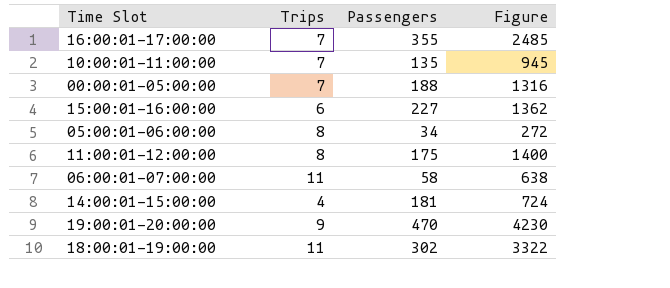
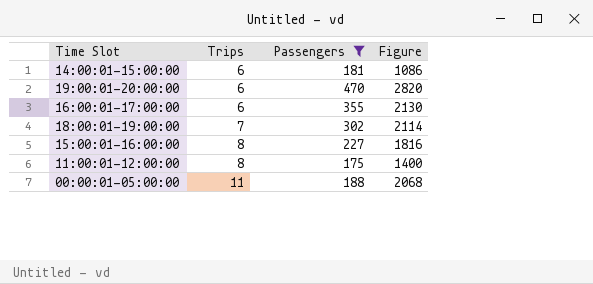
filter: none -> Passengers >= 175
row order: none -> Trips ascending
14:00:01-15:00:00 | Trips: 4 -> 6
14:00:01-15:00:00 | Figure: 724 -> 1086
19:00:01-20:00:00 | Trips: 9 -> 6
19:00:01-20:00:00 | Figure: 4230 -> 2820
16:00:01-17:00:00 | Trips: 7 -> 6
16:00:01-17:00:00 | Figure: 2485 -> 2130
18:00:01-19:00:00 | Trips: 11 -> 7
18:00:01-19:00:00 | Figure: 3322 -> 2114
15:00:01-16:00:00 | Trips: 6 -> 8
15:00:01-16:00:00 | Figure: 1362 -> 1816
00:00:01-05:00:00 | Trips: 7 -> 11
00:00:01-05:00:00 | Figure: 1316 -> 2068

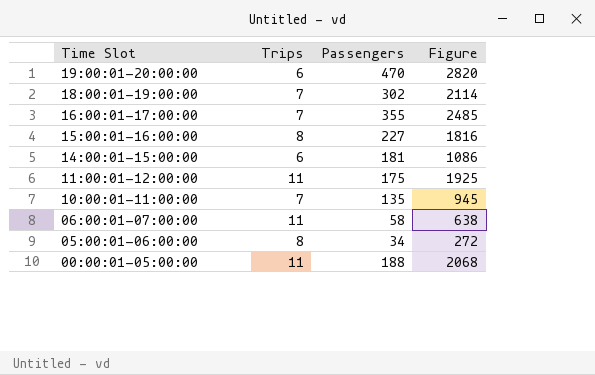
filter: Passengers >= 175 -> none
row order: Trips ascending -> Time Slot descending
16:00:01-17:00:00 | Trips: 6 -> 7
16:00:01-17:00:00 | Figure: 2130 -> 2485
11:00:01-12:00:00 | Trips: 8 -> 11
11:00:01-12:00:00 | Figure: 1400 -> 1925

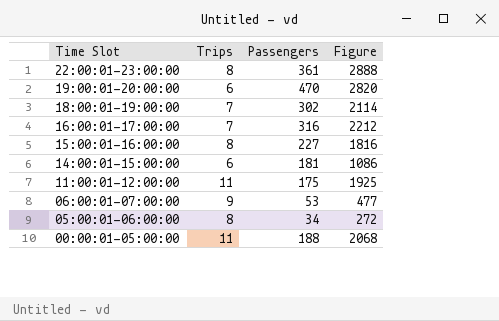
row 10:00:01-11:00:00: 7 | 135 | 945 -> none
row 22:00:01-23:00:00: none -> 8 | 361 | 2888
16:00:01-17:00:00 | Passengers: 355 -> 316
16:00:01-17:00:00 | Figure: 2485 -> 2212
06:00:01-07:00:00 | Trips: 11 -> 9
06:00:01-07:00:00 | Passengers: 58 -> 53
06:00:01-07:00:00 | Figure: 638 -> 477

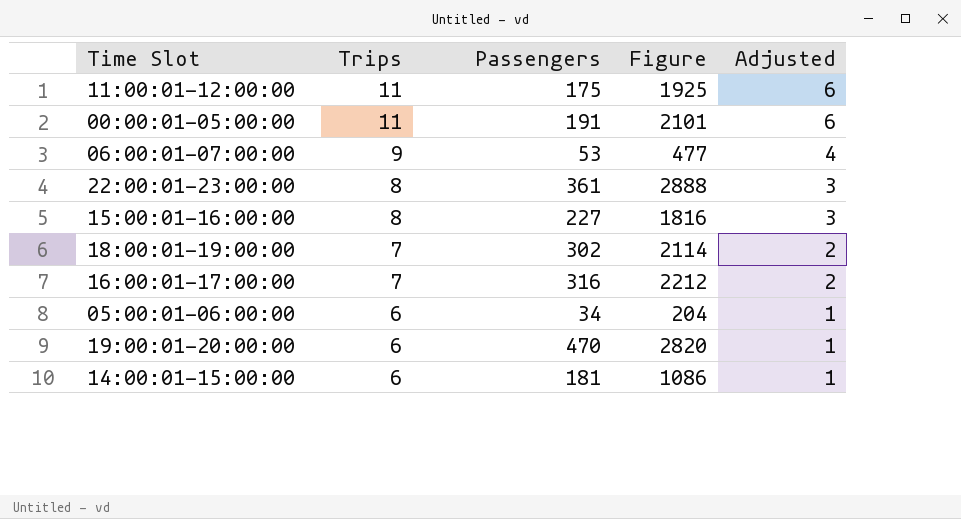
row order: Time Slot descending -> Trips descending
column Adjusted | formula: none -> [Trips] - 5
00:00:01-05:00:00 | Passengers: 188 -> 191
00:00:01-05:00:00 | Figure: 2068 -> 2101
05:00:01-06:00:00 | Trips: 8 -> 6
05:00:01-06:00:00 | Figure: 272 -> 204

